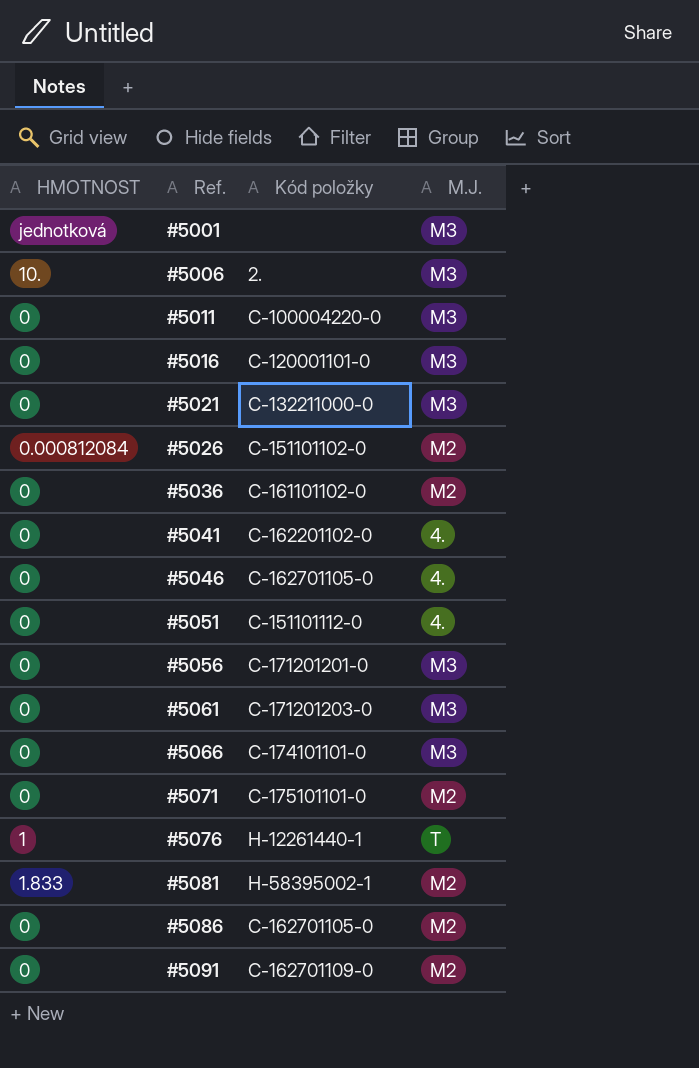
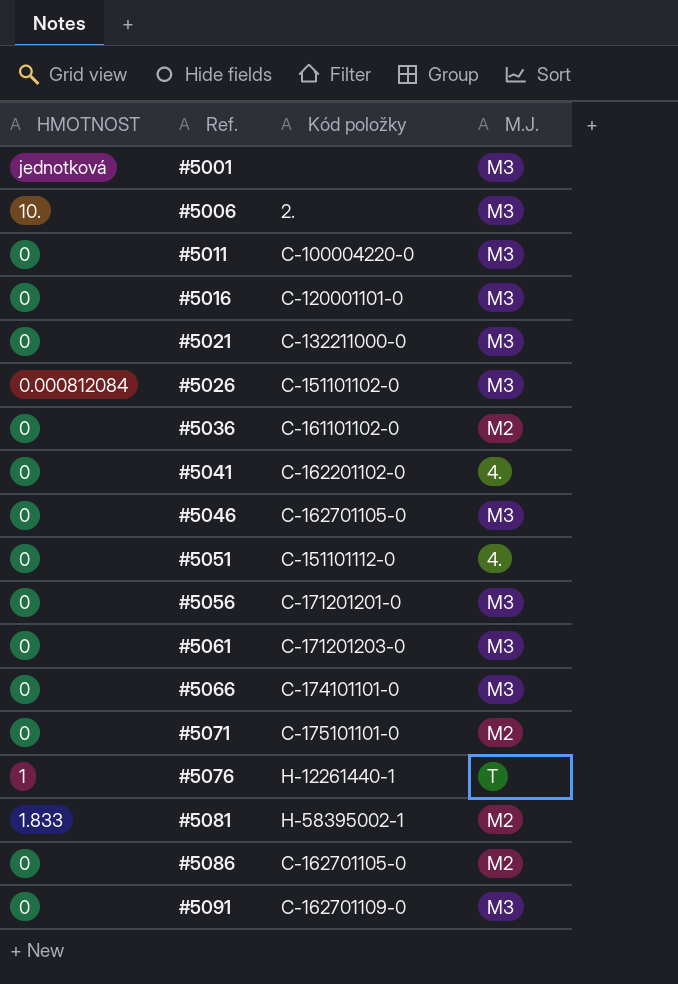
#5026 | M.J.: M2 -> M3
#5046 | M.J.: 4. -> M3
#5091 | M.J.: M2 -> M3

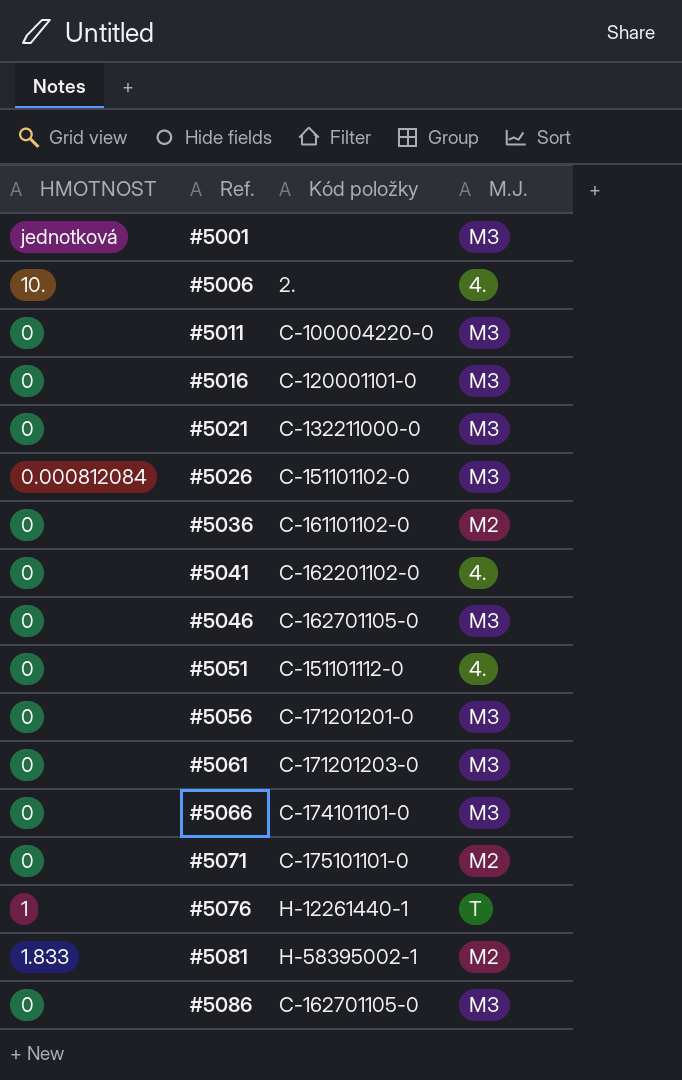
row #5091: 0 | C-162701109-0 | M3 -> none
#5006 | M.J.: M3 -> 4.
#5086 | M.J.: M2 -> M3

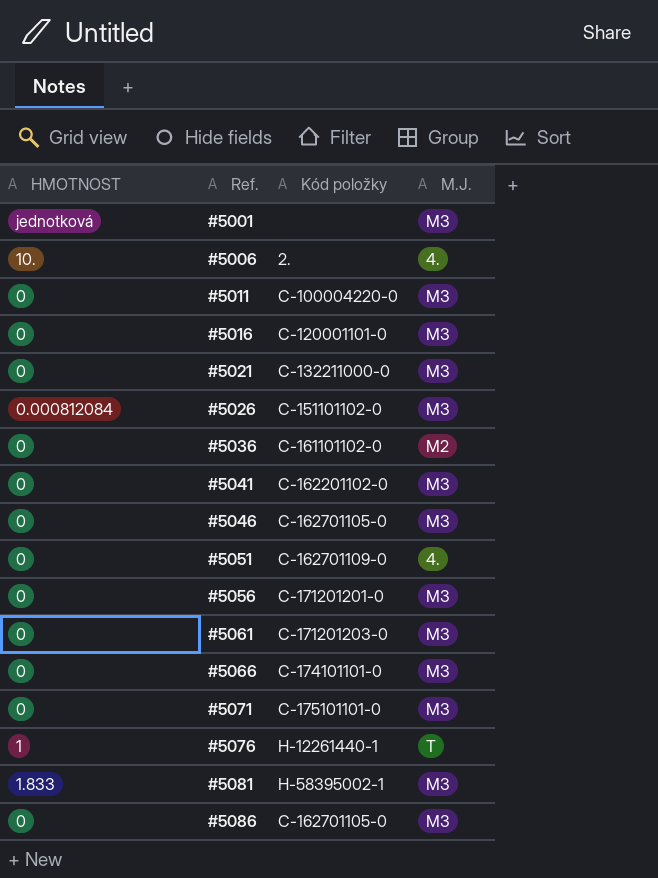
#5041 | M.J.: 4. -> M3
#5051 | Kód položky: C-151101112-0 -> C-162701109-0
#5071 | M.J.: M2 -> M3
#5081 | M.J.: M2 -> M3

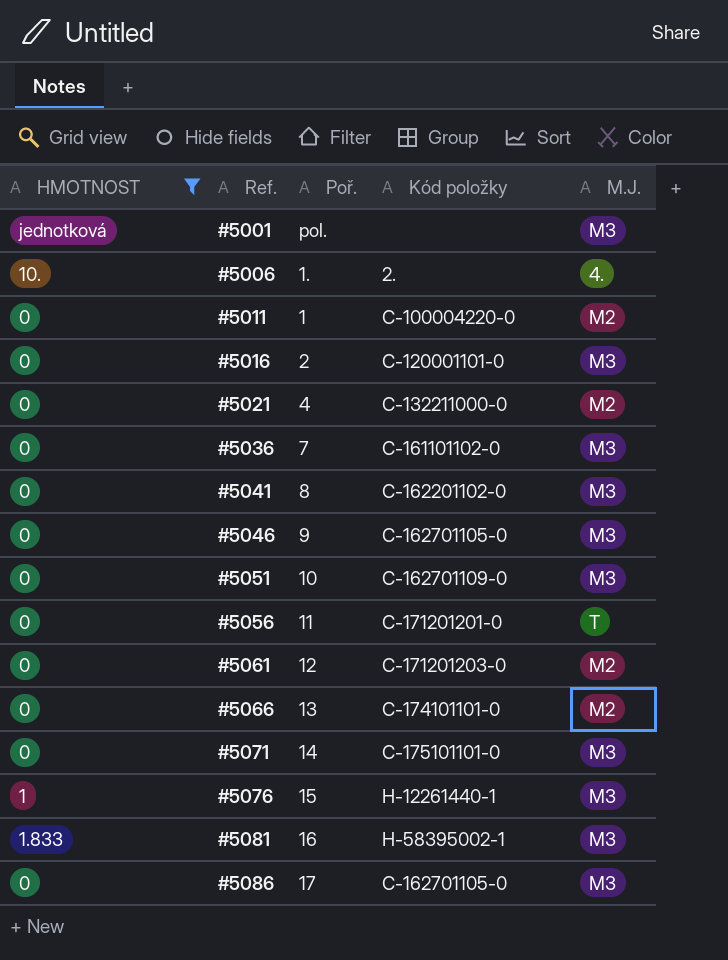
filter: none -> HMOTNOST != 0.000812084
column Poř. | position: none -> 3
#5011 | M.J.: M3 -> M2
#5021 | M.J.: M3 -> M2
#5036 | M.J.: M2 -> M3
#5051 | M.J.: 4. -> M3
#5056 | M.J.: M3 -> T
#5061 | M.J.: M3 -> M2
#5066 | M.J.: M3 -> M2
#5076 | M.J.: T -> M3

